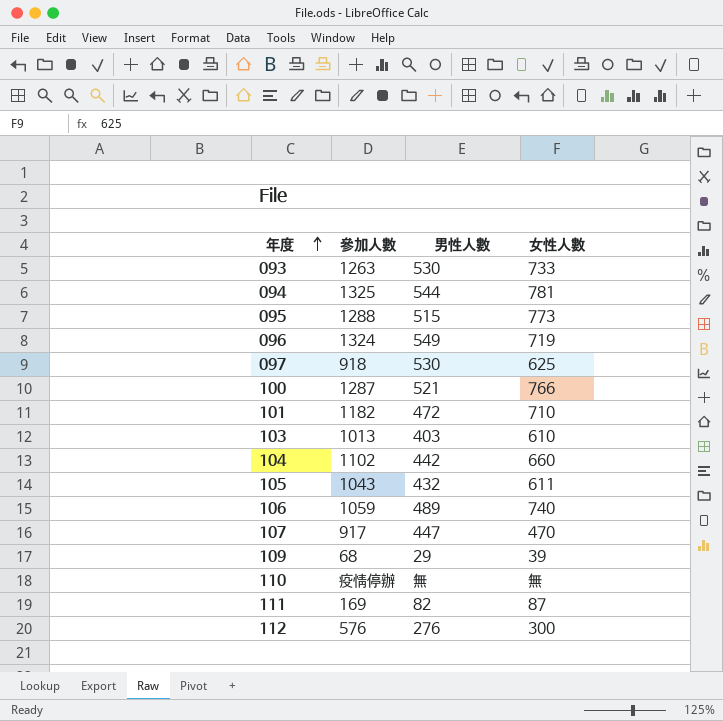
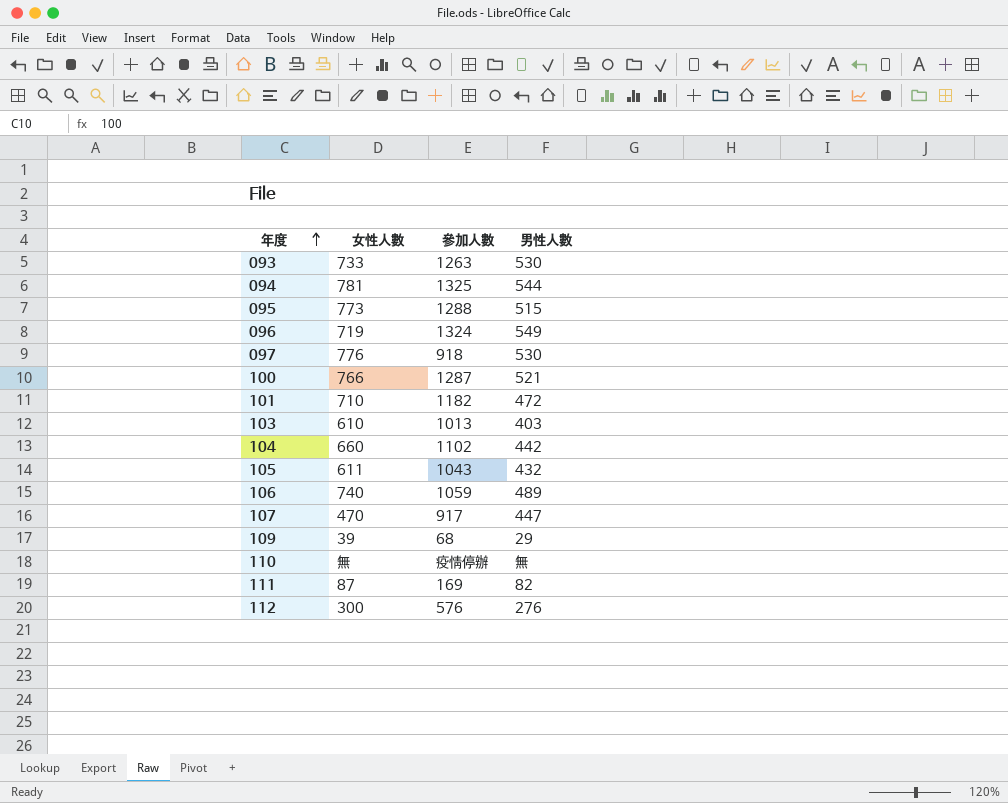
column 女性人數 | position: 4 -> 2
097 | 女性人數: 625 -> 776

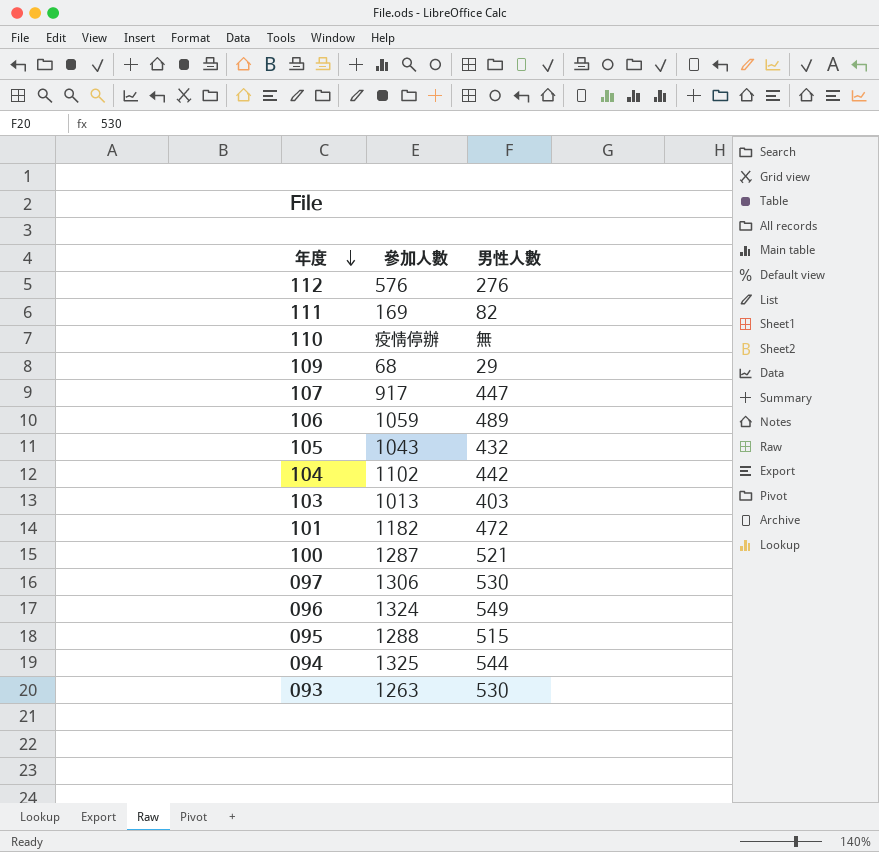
row order: 年度 ascending -> 年度 descending
column 女性人數 | position: 2 -> none
097 | 參加人數: 918 -> 1306

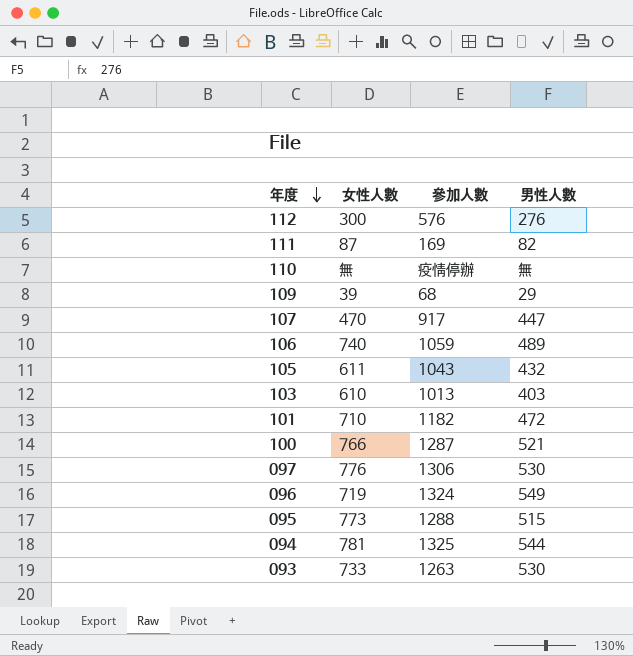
column 女性人數 | position: none -> 2
row 104: 1102 | 442 -> none

